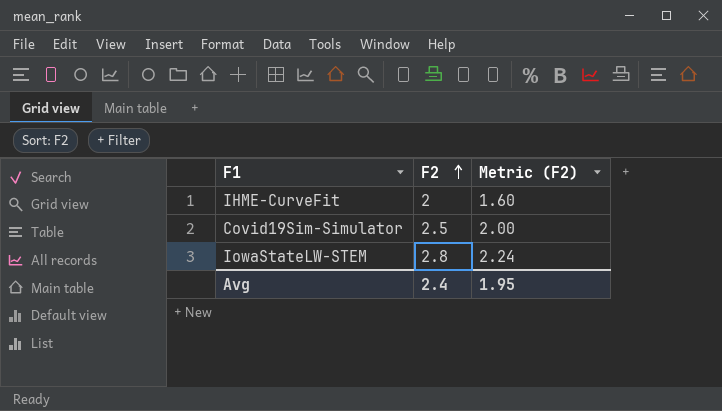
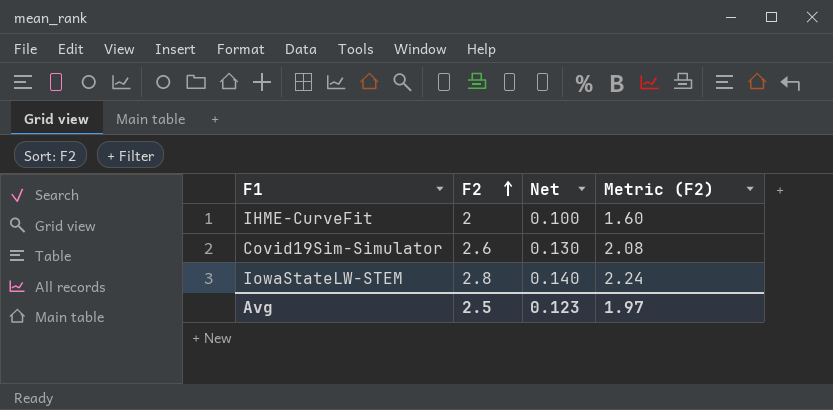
column Net | formula: none -> [F2] * 0.05
Covid19Sim-Simulator | F2: 2.5 -> 2.6
Covid19Sim-Simulator | Metric (F2): 2.00 -> 2.08
Avg | F2: 2.4 -> 2.5
Avg | Metric (F2): 1.95 -> 1.97

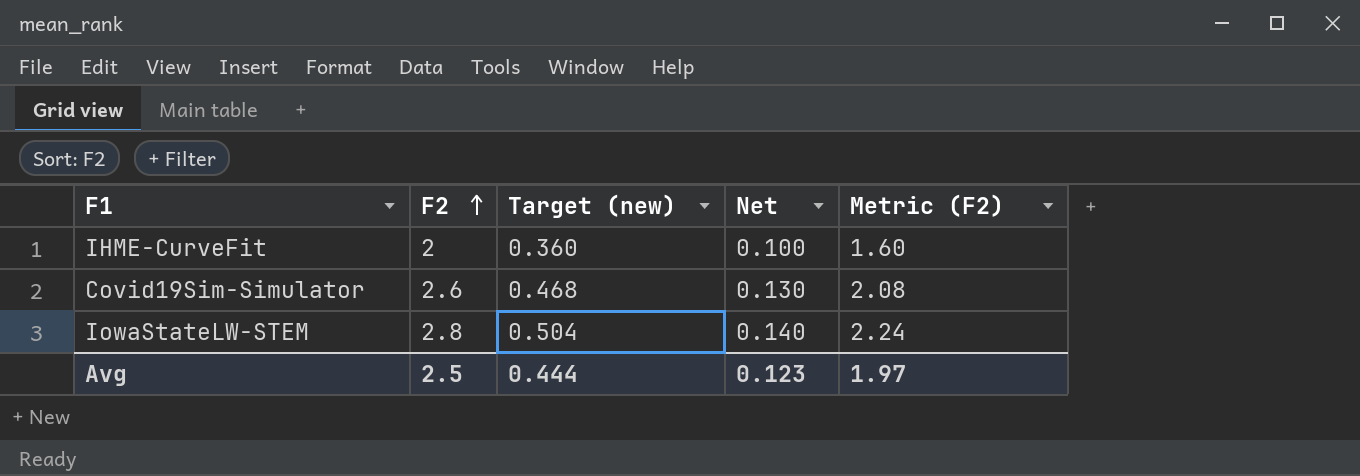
column Target (new) | formula: none -> [F2] * 0.18

